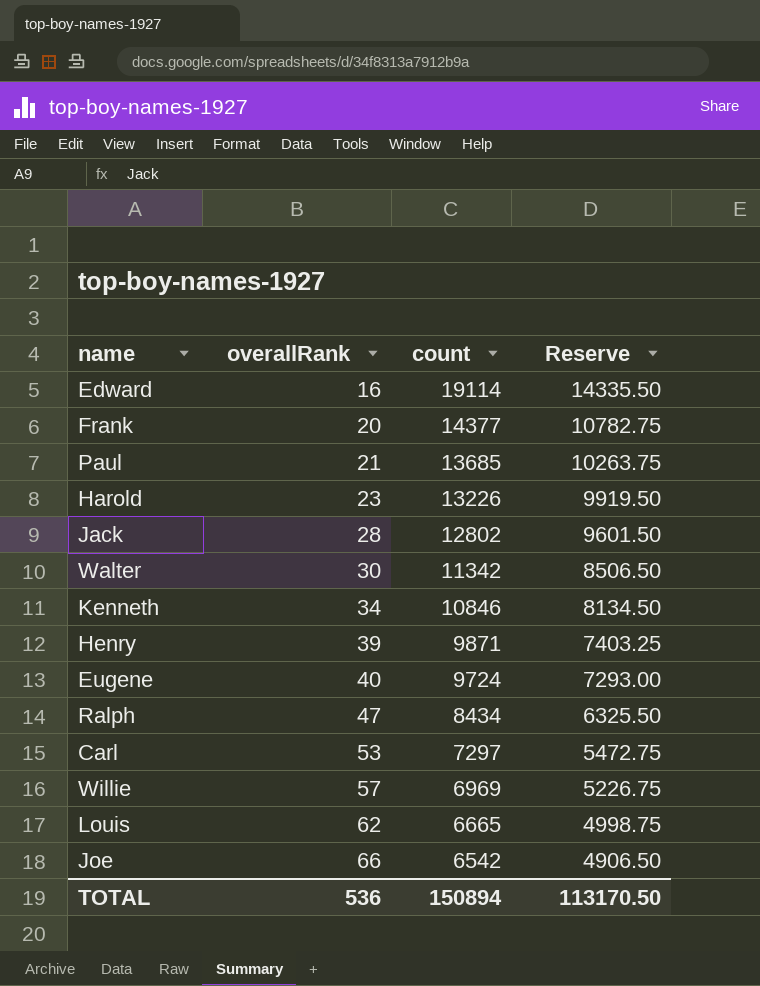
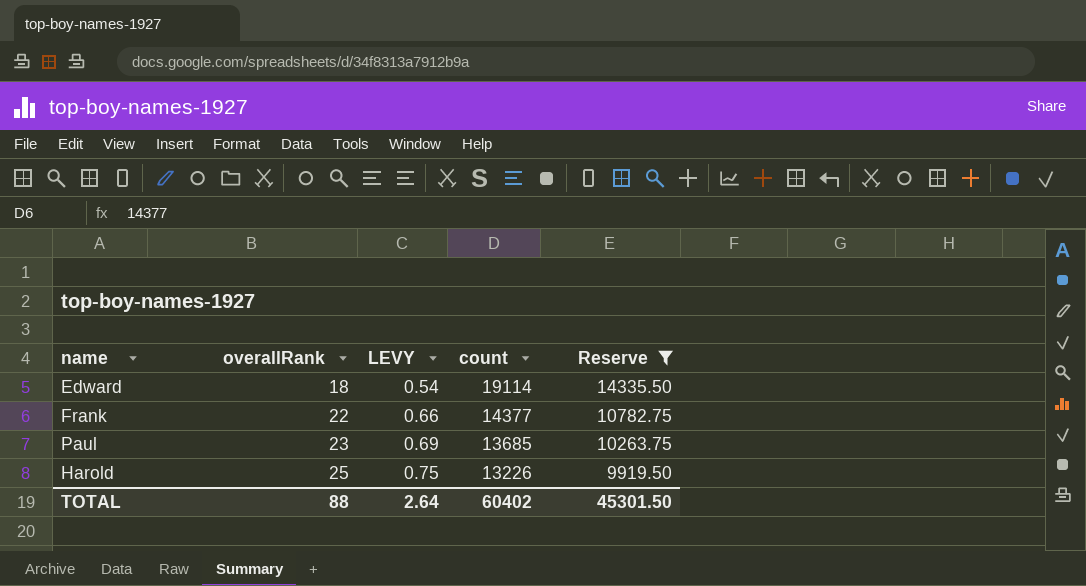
filter: none -> Reserve >= 9919.50
column LEVY | formula: none -> [overallRank] * 0.03
Edward | overallRank: 16 -> 18
Frank | overallRank: 20 -> 22
Paul | overallRank: 21 -> 23
Harold | overallRank: 23 -> 25
TOTAL | overallRank: 536 -> 88
TOTAL | count: 150894 -> 60402
TOTAL | Reserve: 113170.50 -> 45301.50

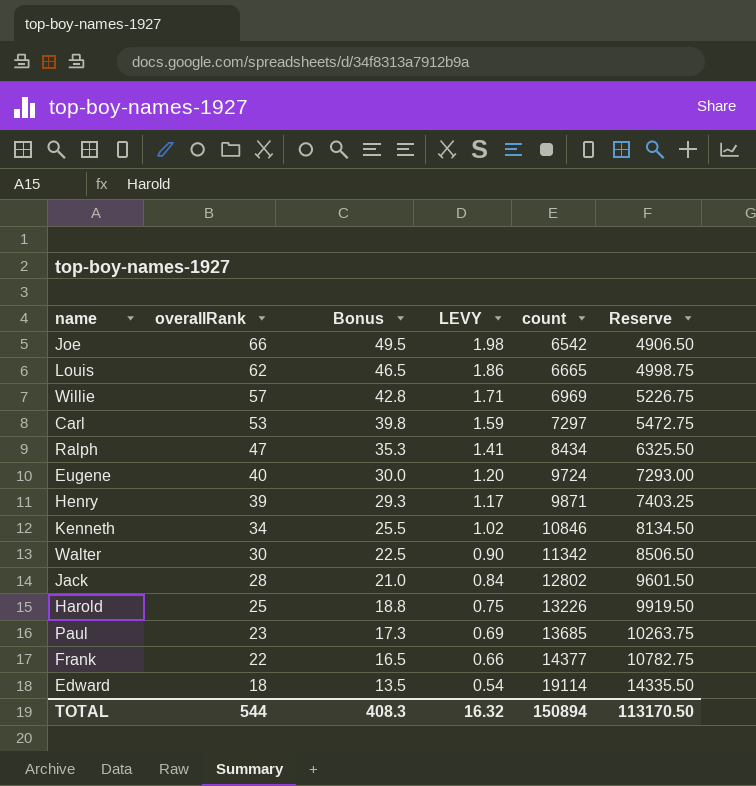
filter: Reserve >= 9919.50 -> none
row order: overallRank ascending -> overallRank descending
column Bonus | formula: none -> [overallRank] * 0.75
TOTAL | overallRank: 88 -> 544
TOTAL | LEVY: 2.64 -> 16.32
TOTAL | count: 60402 -> 150894
TOTAL | Reserve: 45301.50 -> 113170.50

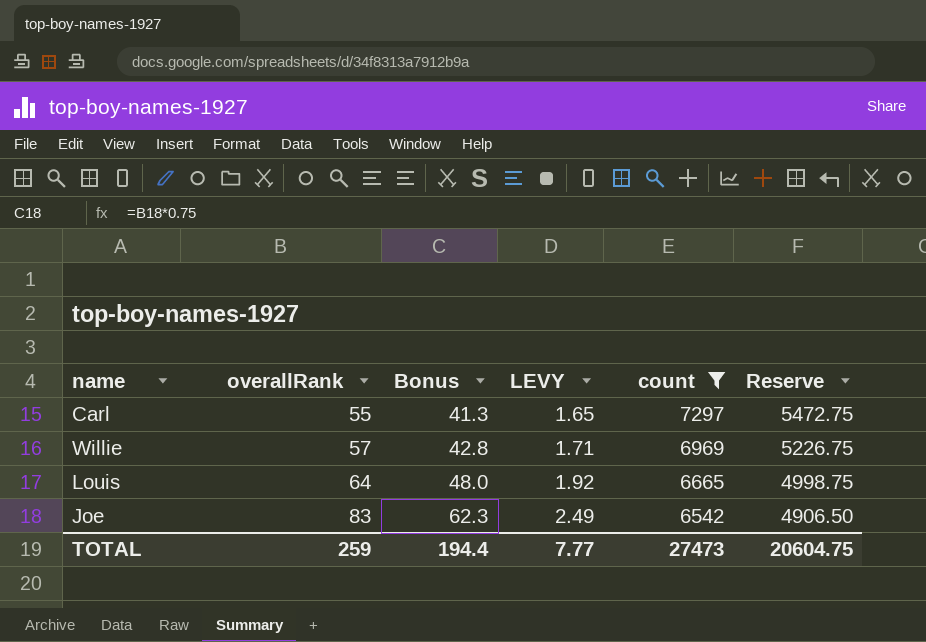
filter: none -> count <= 7297
row order: overallRank descending -> overallRank ascending
Carl | overallRank: 53 -> 55
Carl | Bonus: 39.8 -> 41.3
Carl | LEVY: 1.59 -> 1.65
Louis | overallRank: 62 -> 64
Louis | Bonus: 46.5 -> 48.0
Louis | LEVY: 1.86 -> 1.92
Joe | overallRank: 66 -> 83
Joe | Bonus: 49.5 -> 62.3
Joe | LEVY: 1.98 -> 2.49
TOTAL | overallRank: 544 -> 259
TOTAL | Bonus: 408.3 -> 194.4
TOTAL | LEVY: 16.32 -> 7.77
TOTAL | count: 150894 -> 27473
TOTAL | Reserve: 113170.50 -> 20604.75

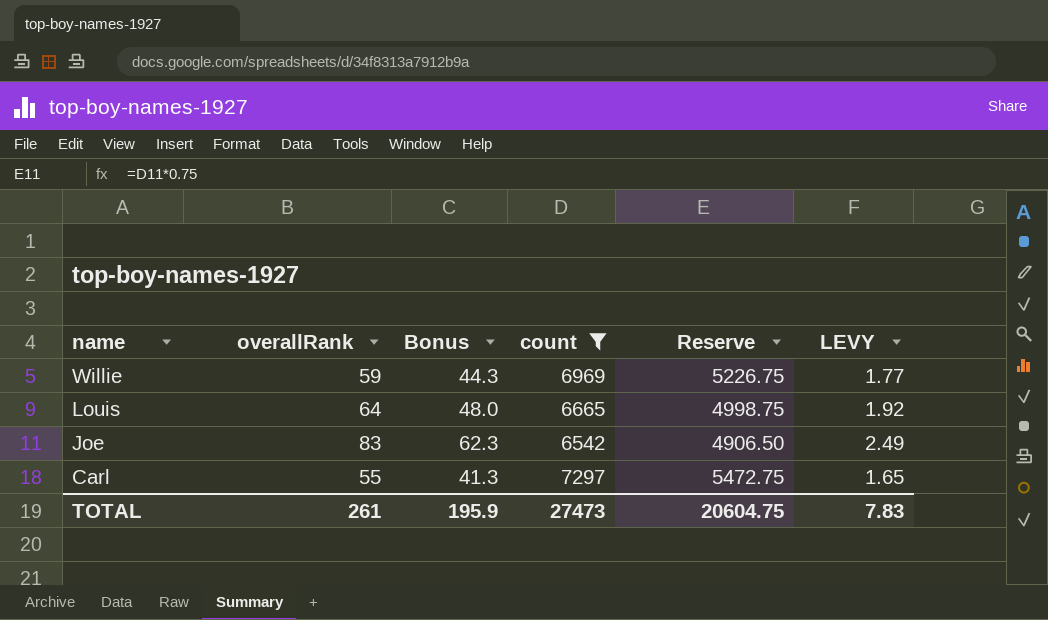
row order: overallRank ascending -> name descending
column LEVY | position: 4 -> 6
Willie | overallRank: 57 -> 59
Willie | Bonus: 42.8 -> 44.3
Willie | LEVY: 1.71 -> 1.77
TOTAL | overallRank: 259 -> 261
TOTAL | Bonus: 194.4 -> 195.9
TOTAL | LEVY: 7.77 -> 7.83

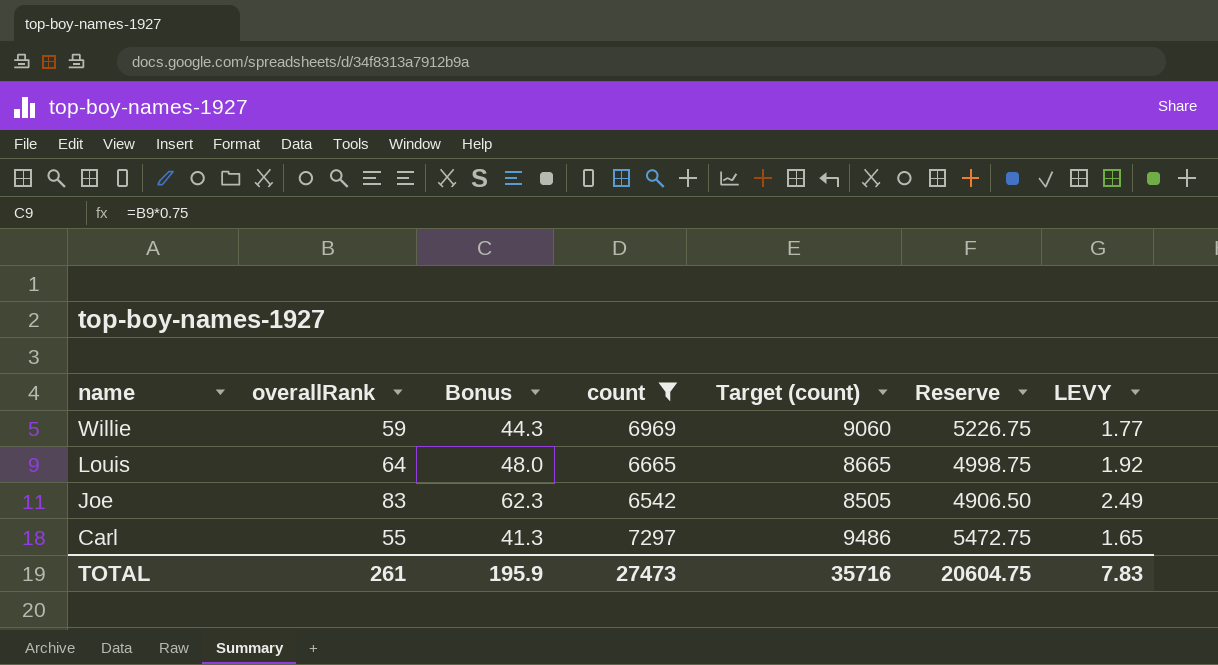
column Target (count) | formula: none -> [count] * 1.3

